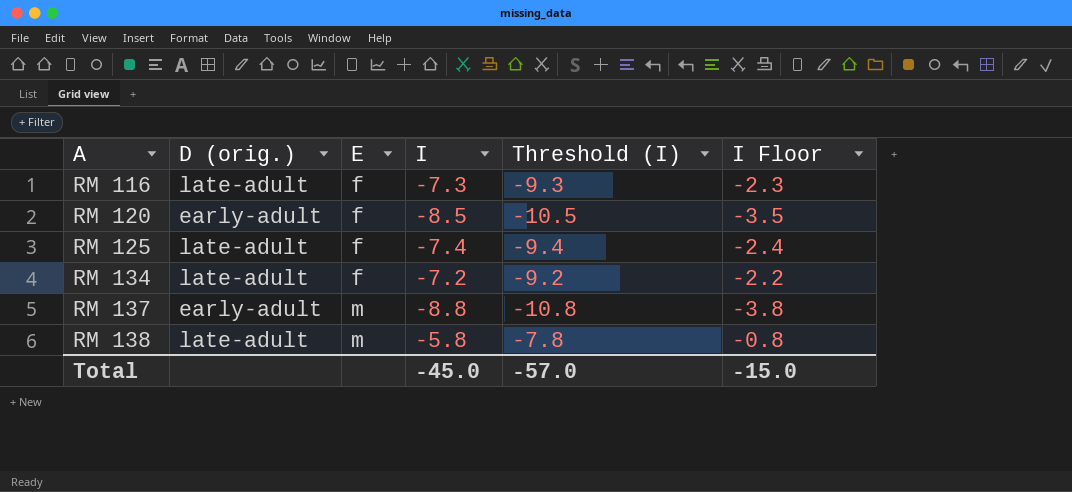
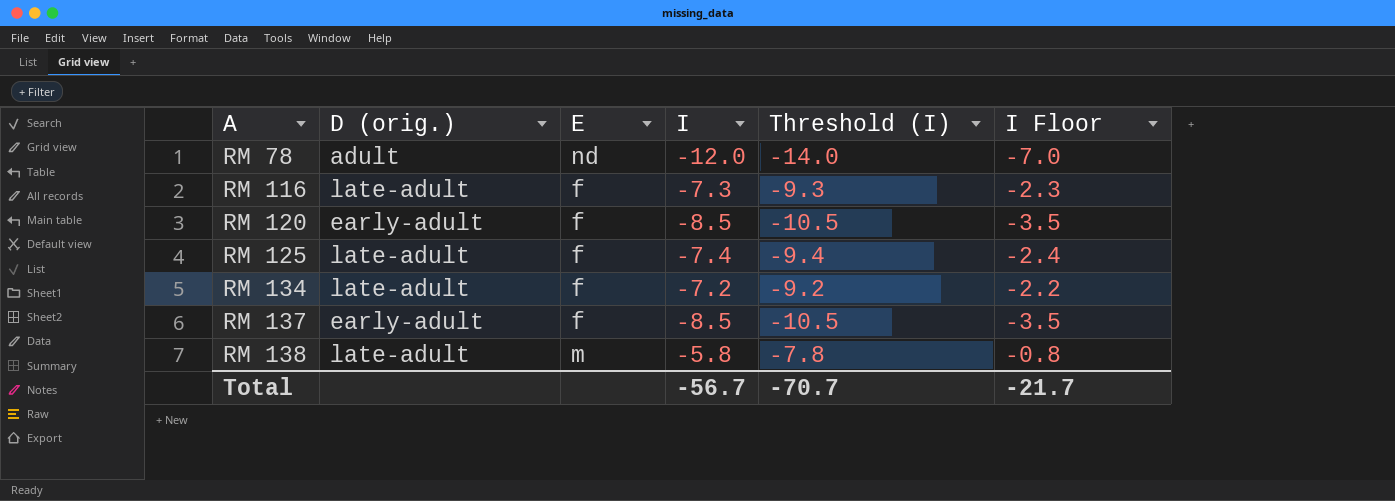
row RM 78: none -> adult | nd | -12.0 | -14.0 | -7.0
RM 137 | E: m -> f
RM 137 | I: -8.8 -> -8.5
RM 137 | Threshold (I): -10.8 -> -10.5
RM 137 | I Floor: -3.8 -> -3.5
Total | I: -45.0 -> -56.7
Total | Threshold (I): -57.0 -> -70.7
Total | I Floor: -15.0 -> -21.7

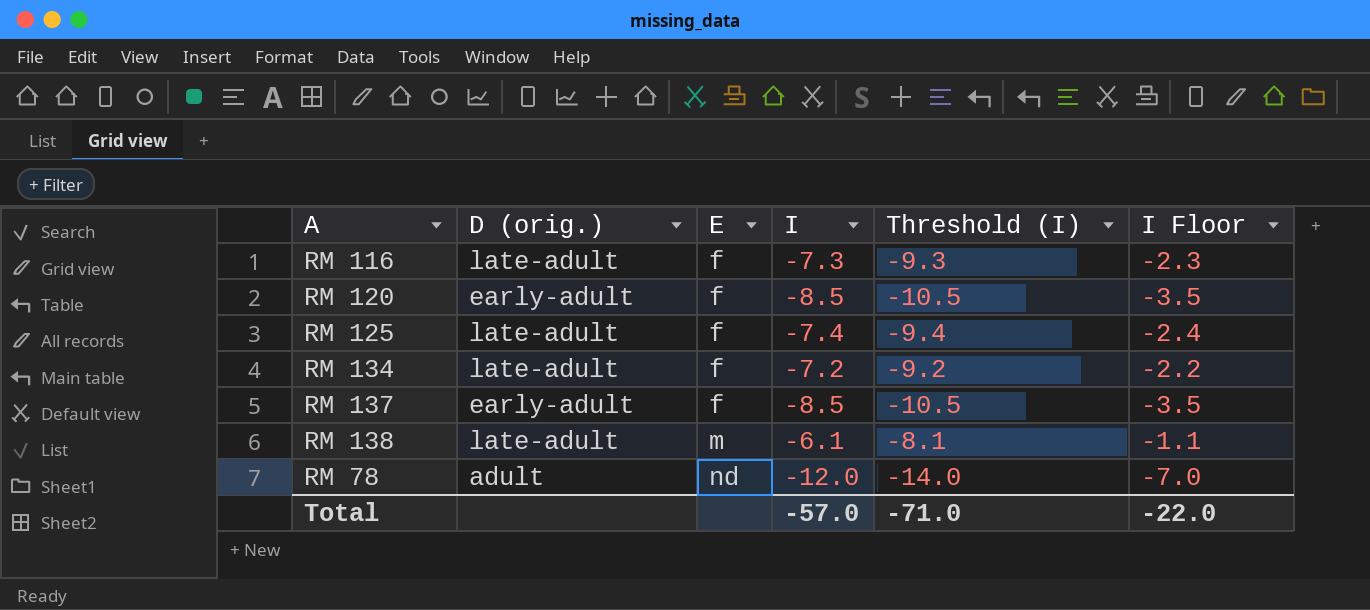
row order: A ascending -> E ascending
RM 138 | I: -5.8 -> -6.1
RM 138 | Threshold (I): -7.8 -> -8.1
RM 138 | I Floor: -0.8 -> -1.1
Total | I: -56.7 -> -57.0
Total | Threshold (I): -70.7 -> -71.0
Total | I Floor: -21.7 -> -22.0

